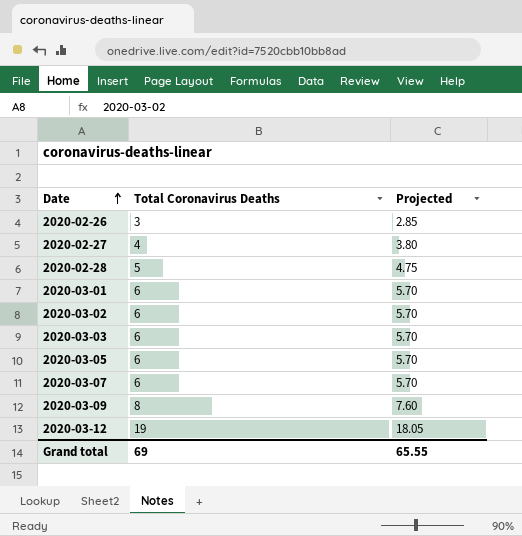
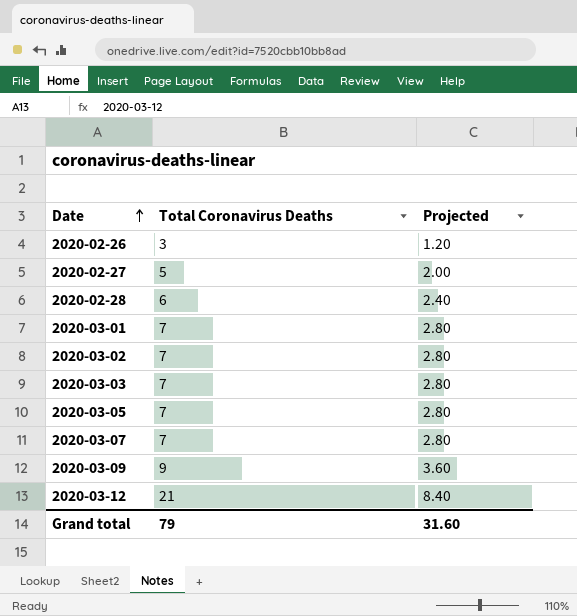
column Projected | formula: [Total Coronavirus Deaths] * 0.95 -> [Total Coronavirus Deaths] * 0.4
2020-02-27 | Total Coronavirus Deaths: 4 -> 5
2020-02-28 | Total Coronavirus Deaths: 5 -> 6
2020-03-01 | Total Coronavirus Deaths: 6 -> 7
2020-03-02 | Total Coronavirus Deaths: 6 -> 7
2020-03-03 | Total Coronavirus Deaths: 6 -> 7
2020-03-05 | Total Coronavirus Deaths: 6 -> 7
2020-03-07 | Total Coronavirus Deaths: 6 -> 7
2020-03-09 | Total Coronavirus Deaths: 8 -> 9
2020-03-12 | Total Coronavirus Deaths: 19 -> 21
Grand total | Total Coronavirus Deaths: 69 -> 79
Grand total | Projected: 65.55 -> 31.60

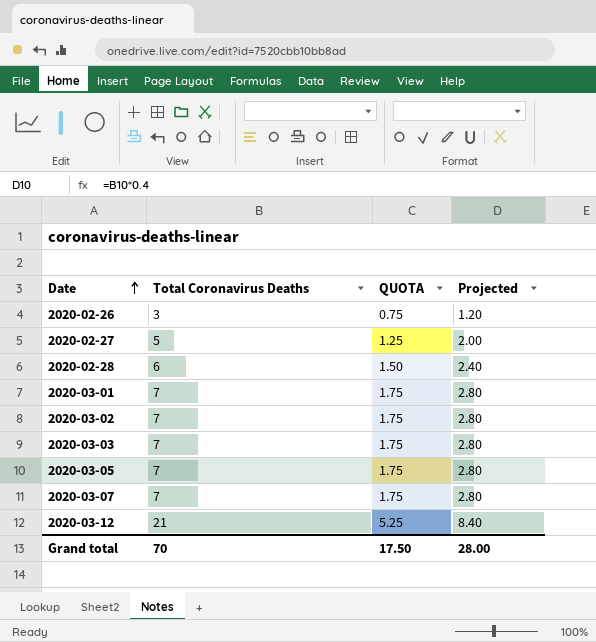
column QUOTA | formula: none -> [Total Coronavirus Deaths] * 0.25
row 2020-03-09: 9 | 3.60 -> none
Grand total | Total Coronavirus Deaths: 79 -> 70
Grand total | Projected: 31.60 -> 28.00

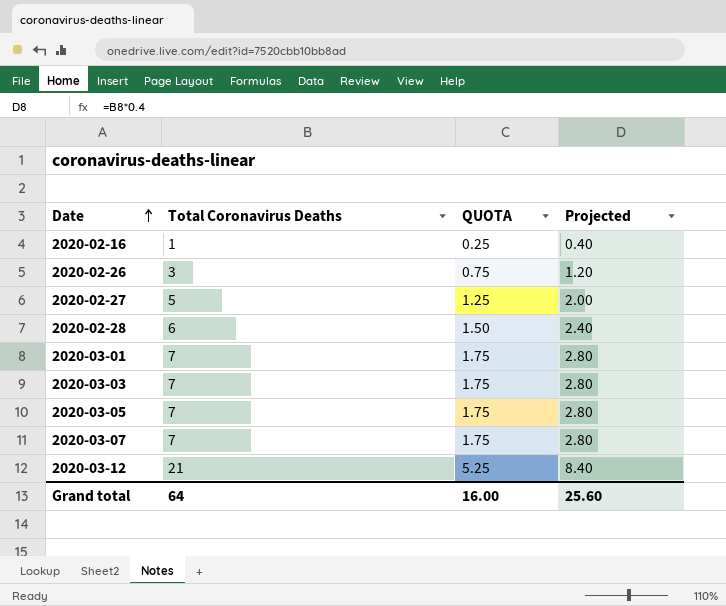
row 2020-03-02: 7 | 1.75 | 2.80 -> none
row 2020-02-16: none -> 1 | 0.25 | 0.40
Grand total | Total Coronavirus Deaths: 70 -> 64
Grand total | QUOTA: 17.50 -> 16.00
Grand total | Projected: 28.00 -> 25.60

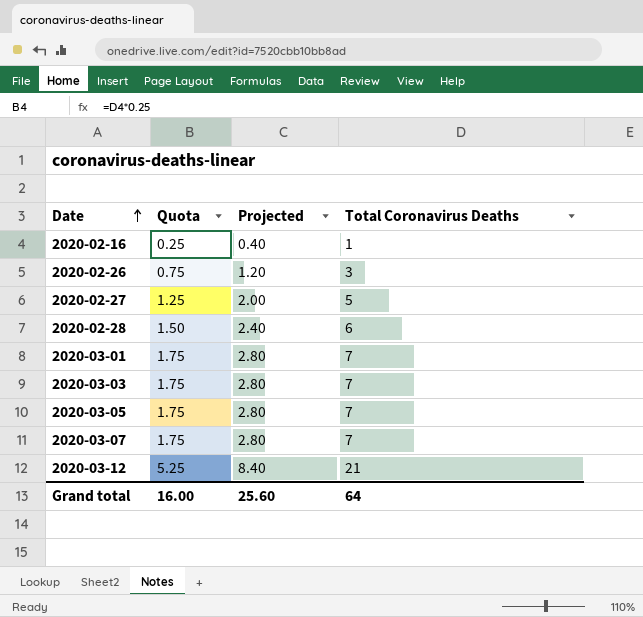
column name: QUOTA -> Quota
column Total Coronavirus Deaths | position: 2 -> 4

